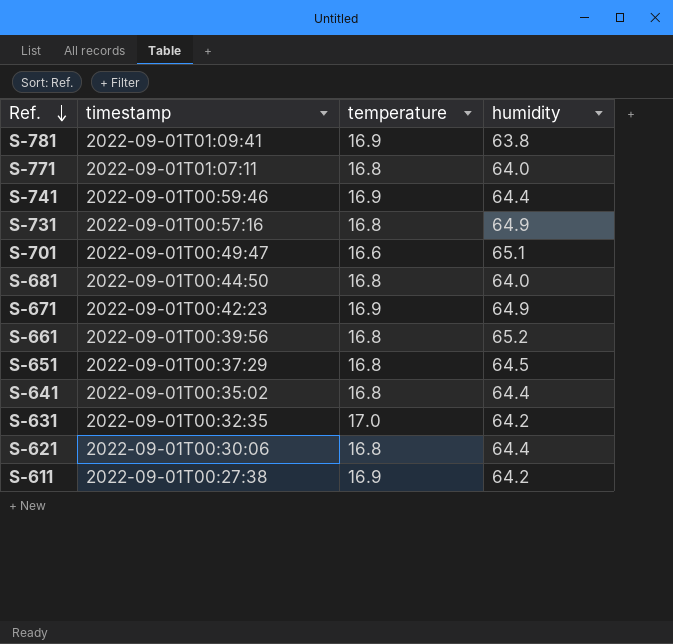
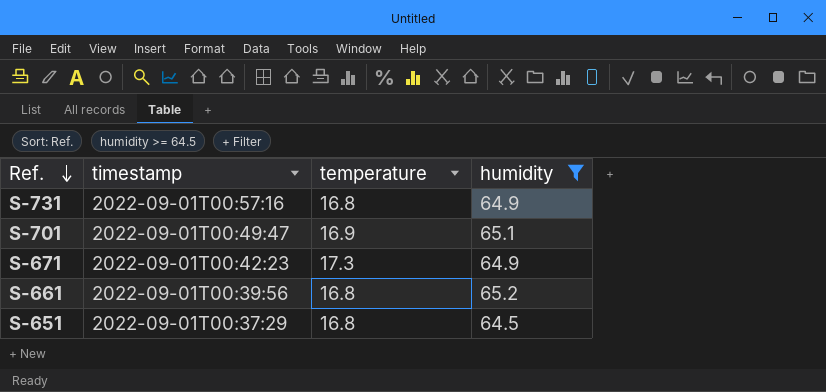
filter: none -> humidity >= 64.5
S-701 | temperature: 16.6 -> 16.9
S-671 | temperature: 16.9 -> 17.3

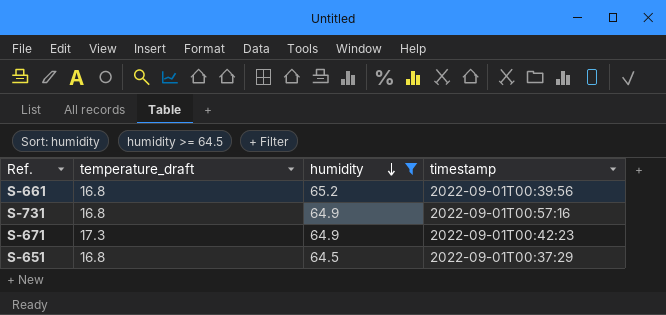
row order: Ref. descending -> humidity descending
column name: temperature -> temperature_draft
column timestamp | position: 2 -> 4
row S-701: 2022-09-01T00:49:47 | 16.9 | 65.1 -> none

